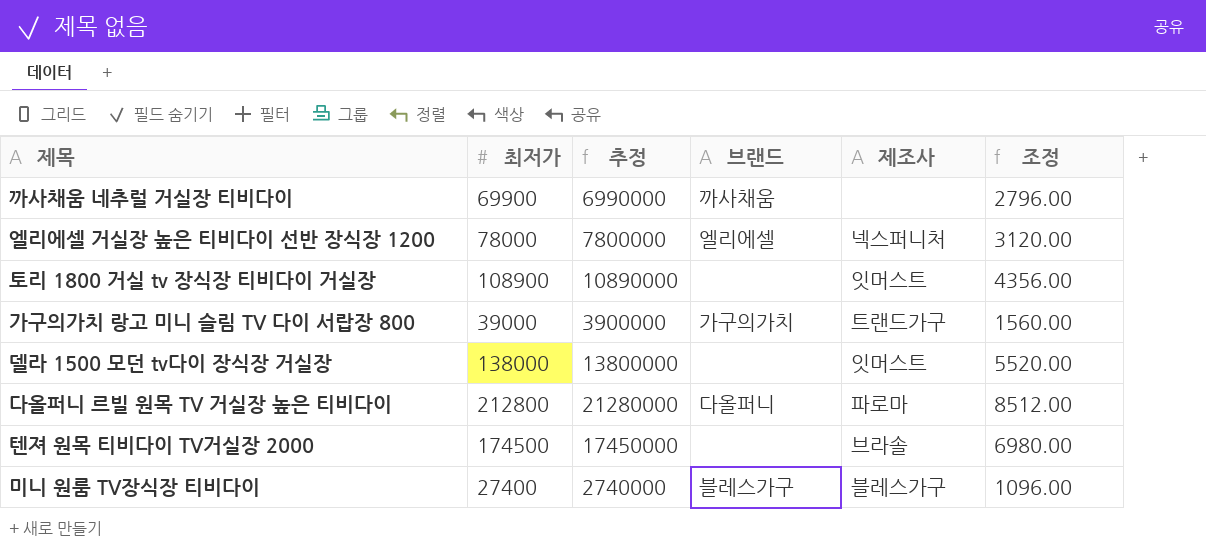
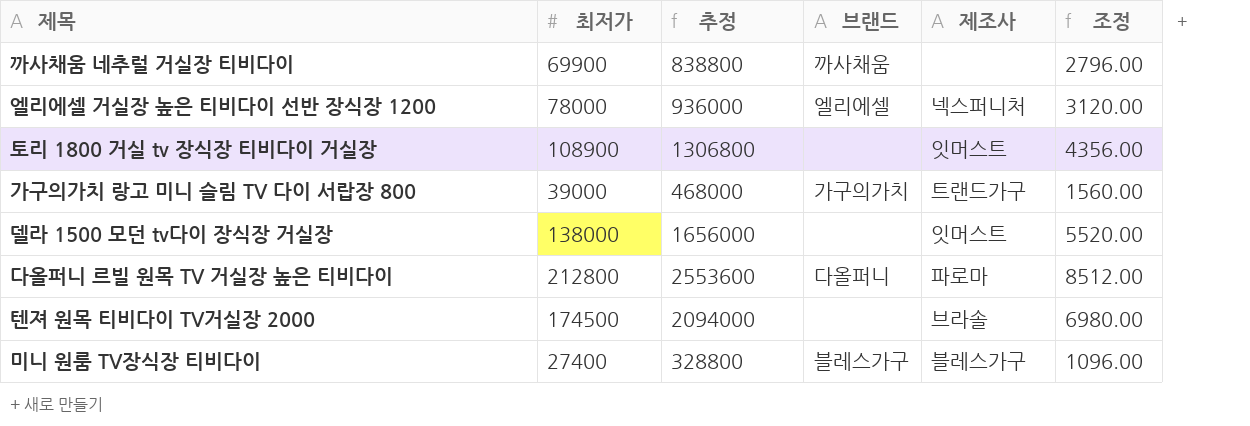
column 추정 | formula: [최저가] * 100 -> [최저가] * 12

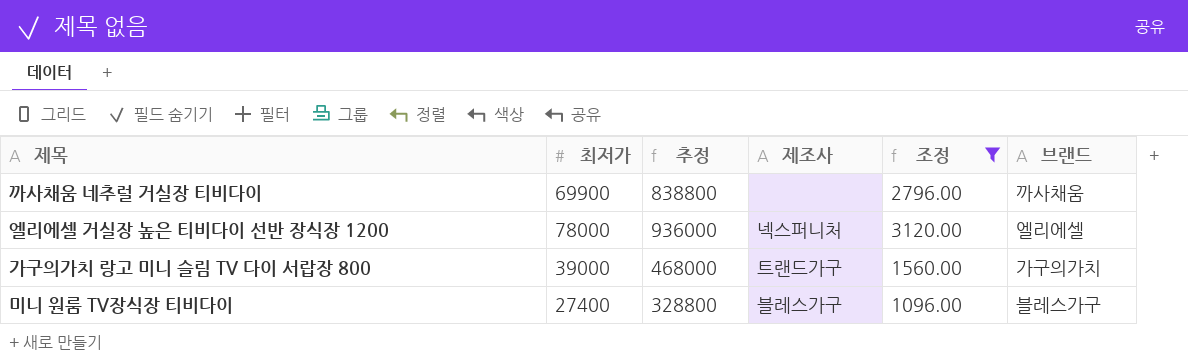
filter: none -> 조정 <= 3120.00
column 브랜드 | position: 4 -> 6

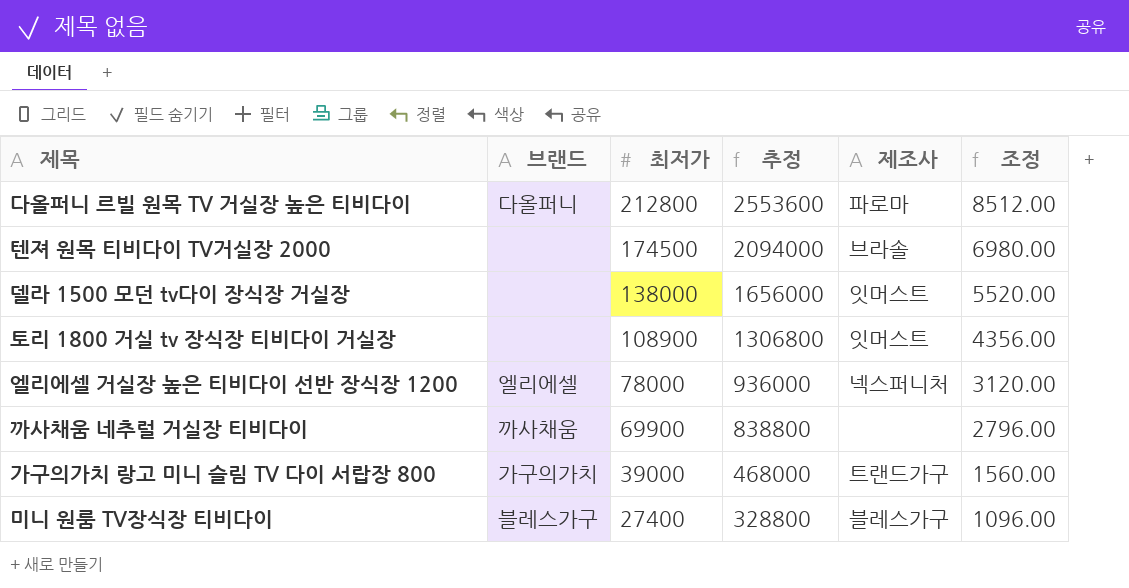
filter: 조정 <= 3120.00 -> none
row order: none -> 최저가 descending
column 브랜드 | position: 6 -> 2

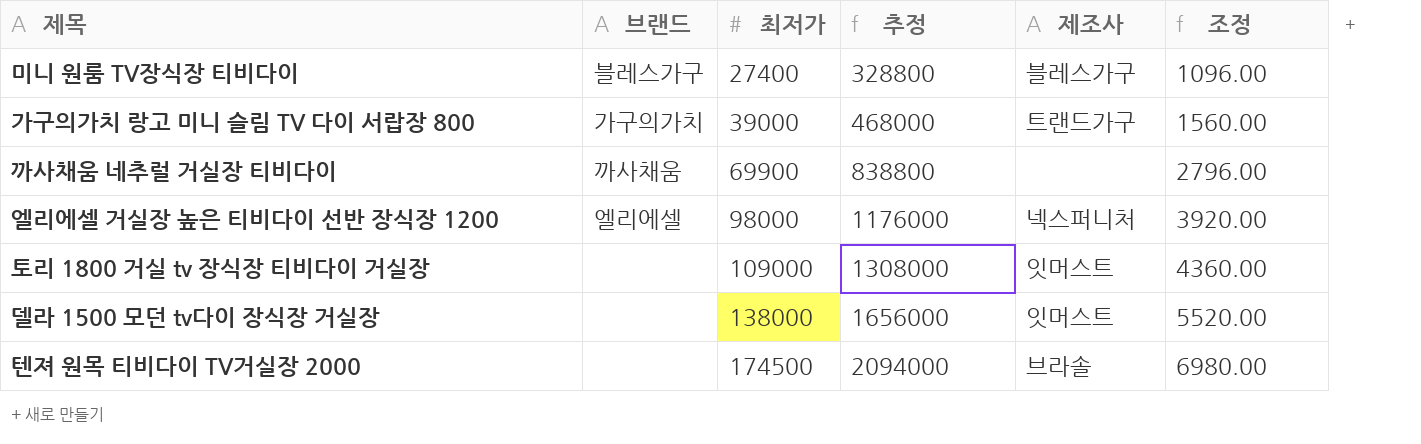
row order: 최저가 descending -> 최저가 ascending
row 다올퍼니 르빌 원목 TV 거실장 높은 티비다이: 다올퍼니 | 212800 | 2553600 | 파로마 | 8512.00 -> none
엘리에셀 거실장 높은 티비다이 선반 장식장 1200 | 최저가: 78000 -> 98000
엘리에셀 거실장 높은 티비다이 선반 장식장 1200 | 추정: 936000 -> 1176000
엘리에셀 거실장 높은 티비다이 선반 장식장 1200 | 조정: 3120.00 -> 3920.00
토리 1800 거실 tv 장식장 티비다이 거실장 | 최저가: 108900 -> 109000
토리 1800 거실 tv 장식장 티비다이 거실장 | 추정: 1306800 -> 1308000
토리 1800 거실 tv 장식장 티비다이 거실장 | 조정: 4356.00 -> 4360.00

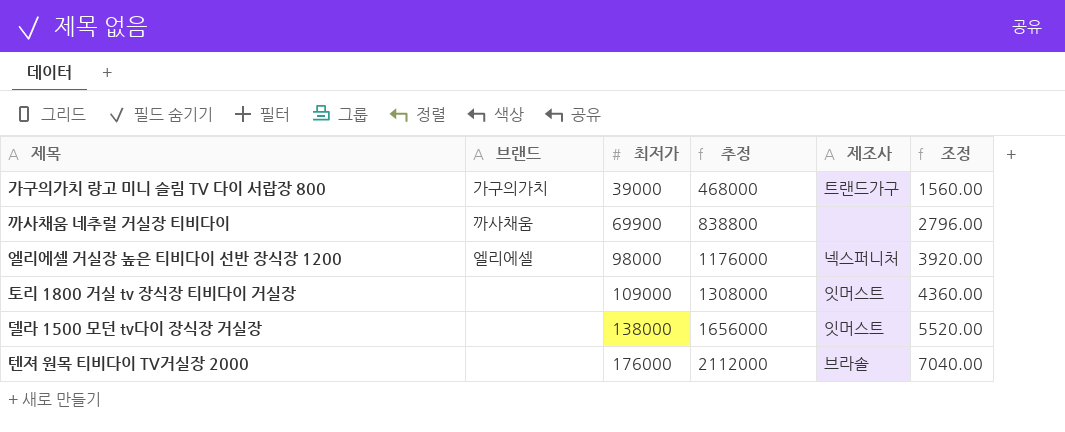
row 미니 원룸 TV장식장 티비다이: 블레스가구 | 27400 | 328800 | 블레스가구 | 1096.00 -> none
텐져 원목 티비다이 TV거실장 2000 | 최저가: 174500 -> 176000
텐져 원목 티비다이 TV거실장 2000 | 추정: 2094000 -> 2112000
텐져 원목 티비다이 TV거실장 2000 | 조정: 6980.00 -> 7040.00

